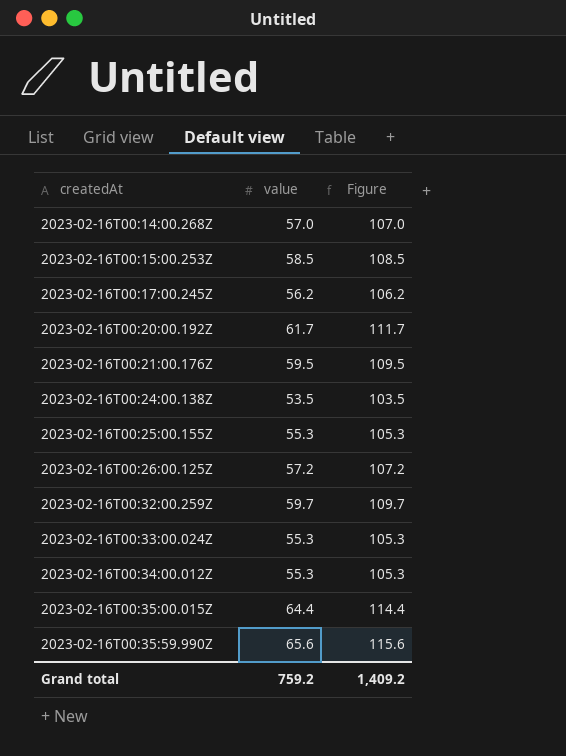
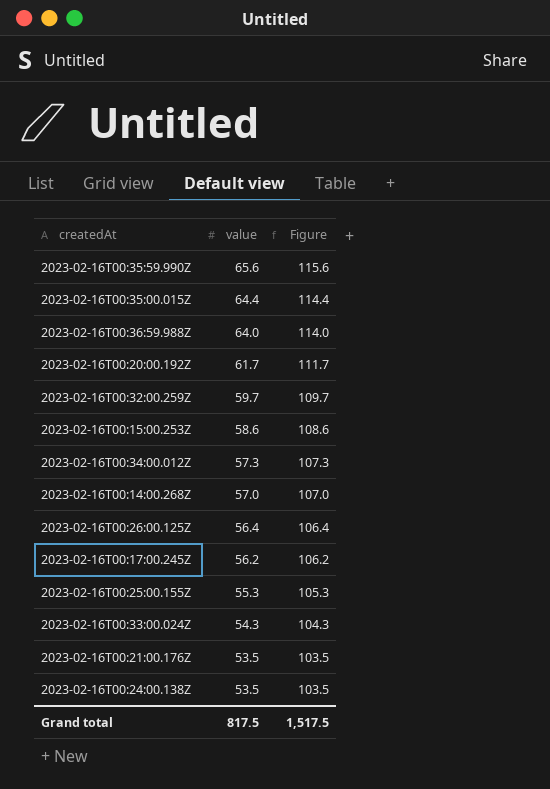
row order: createdAt ascending -> value descending
row 2023-02-16T00:36:59.988Z: none -> 64.0 | 114.0
2023-02-16T00:15:00.253Z | value: 58.5 -> 58.6
2023-02-16T00:15:00.253Z | Figure: 108.5 -> 108.6
2023-02-16T00:34:00.012Z | value: 55.3 -> 57.3
2023-02-16T00:34:00.012Z | Figure: 105.3 -> 107.3
2023-02-16T00:26:00.125Z | value: 57.2 -> 56.4
2023-02-16T00:26:00.125Z | Figure: 107.2 -> 106.4
2023-02-16T00:33:00.024Z | value: 55.3 -> 54.3
2023-02-16T00:33:00.024Z | Figure: 105.3 -> 104.3
2023-02-16T00:21:00.176Z | value: 59.5 -> 53.5
2023-02-16T00:21:00.176Z | Figure: 109.5 -> 103.5
Grand total | value: 759.2 -> 817.5
Grand total | Figure: 1,409.2 -> 1,517.5

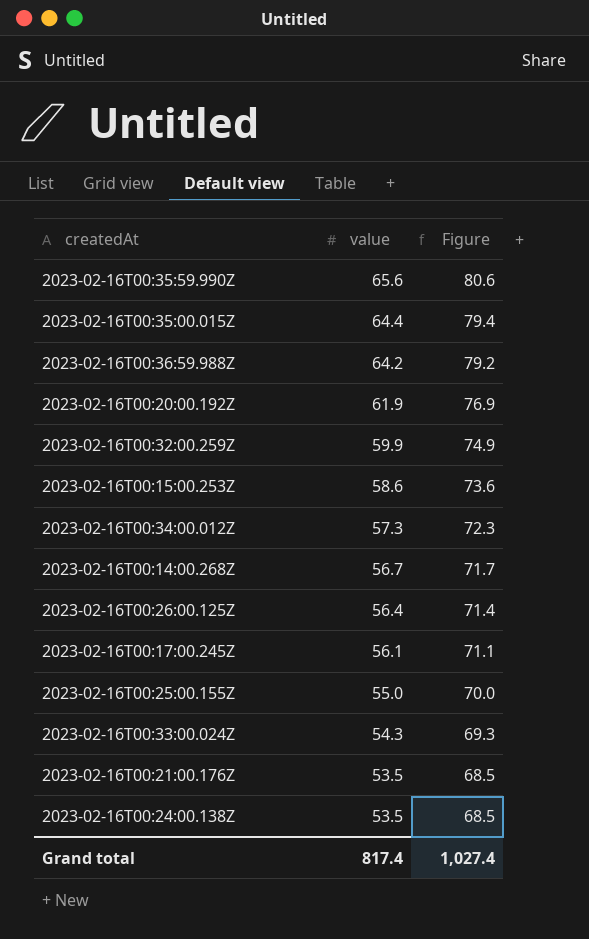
column Figure | formula: [value] + 50 -> [value] + 15
2023-02-16T00:36:59.988Z | value: 64.0 -> 64.2
2023-02-16T00:20:00.192Z | value: 61.7 -> 61.9
2023-02-16T00:32:00.259Z | value: 59.7 -> 59.9
2023-02-16T00:14:00.268Z | value: 57.0 -> 56.7
2023-02-16T00:17:00.245Z | value: 56.2 -> 56.1
2023-02-16T00:25:00.155Z | value: 55.3 -> 55.0
Grand total | value: 817.5 -> 817.4
Grand total | Figure: 1,517.5 -> 1,027.4

